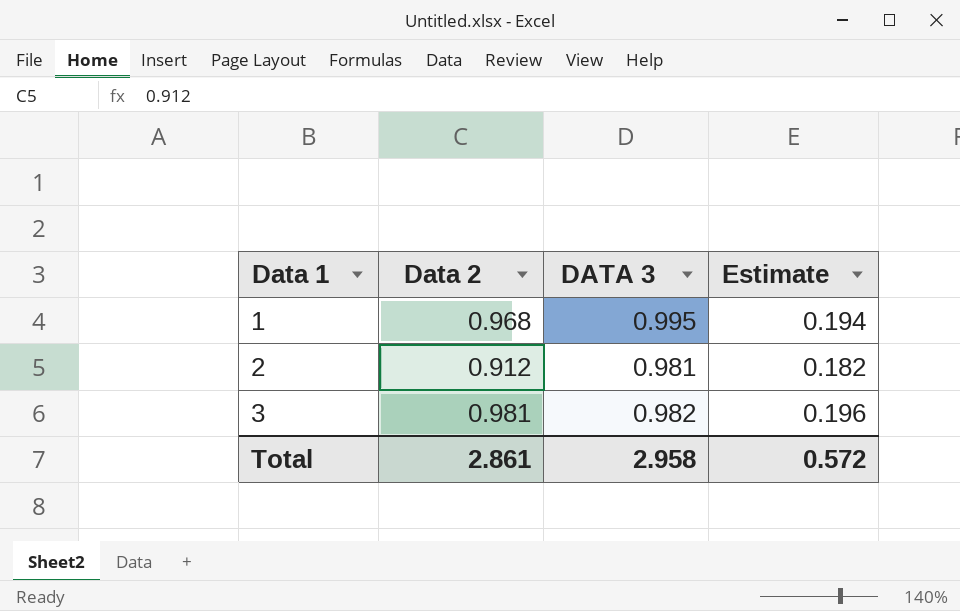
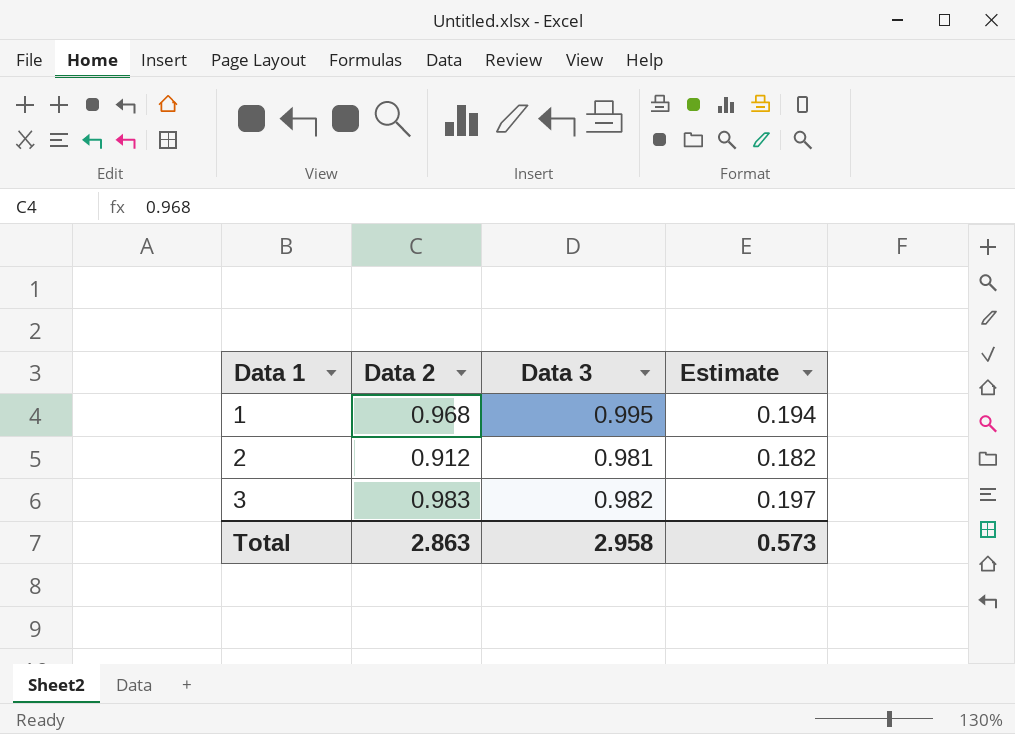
column name: DATA 3 -> Data 3
3 | Data 2: 0.981 -> 0.983
3 | Estimate: 0.196 -> 0.197
Total | Data 2: 2.861 -> 2.863
Total | Estimate: 0.572 -> 0.573

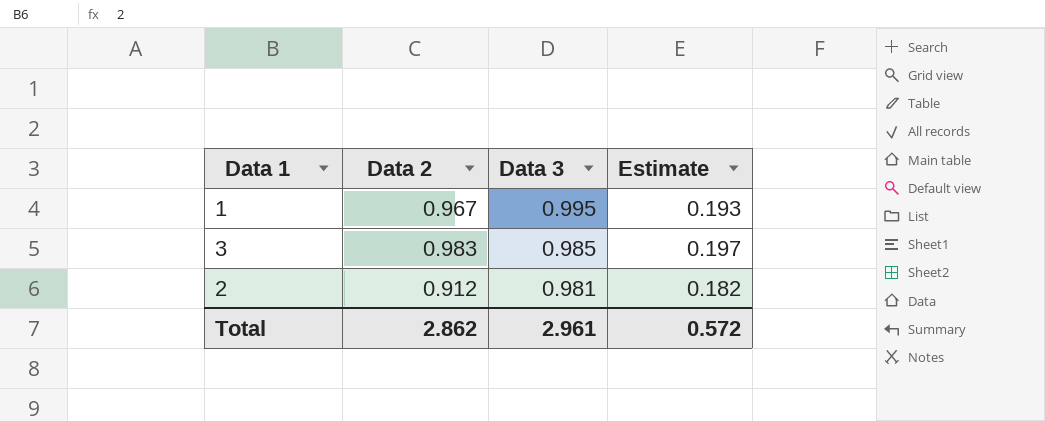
row order: Data 1 ascending -> Data 3 descending
1 | Data 2: 0.968 -> 0.967
1 | Estimate: 0.194 -> 0.193
3 | Data 3: 0.982 -> 0.985
Total | Data 2: 2.863 -> 2.862
Total | Data 3: 2.958 -> 2.961
Total | Estimate: 0.573 -> 0.572

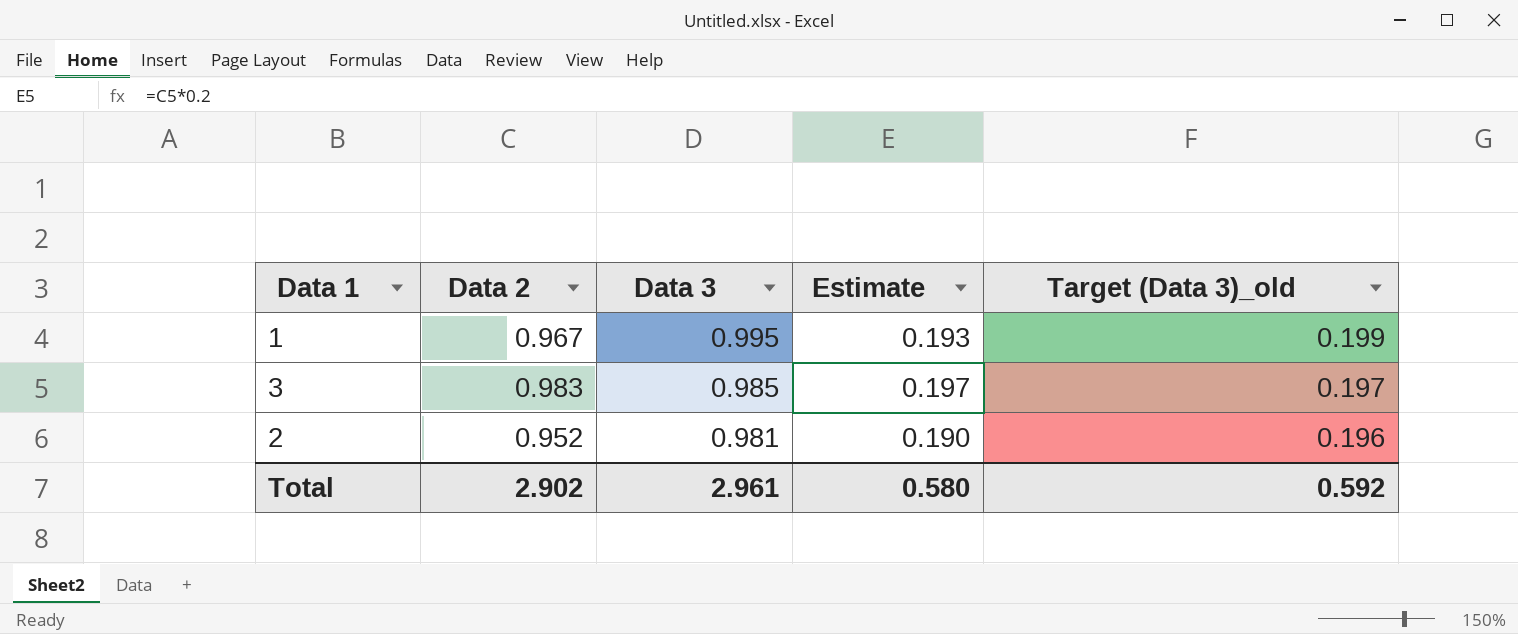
column Target (Data 3)_old | formula: none -> [Data 3] * 0.2
2 | Data 2: 0.912 -> 0.952
2 | Estimate: 0.182 -> 0.190
Total | Data 2: 2.862 -> 2.902
Total | Estimate: 0.572 -> 0.580

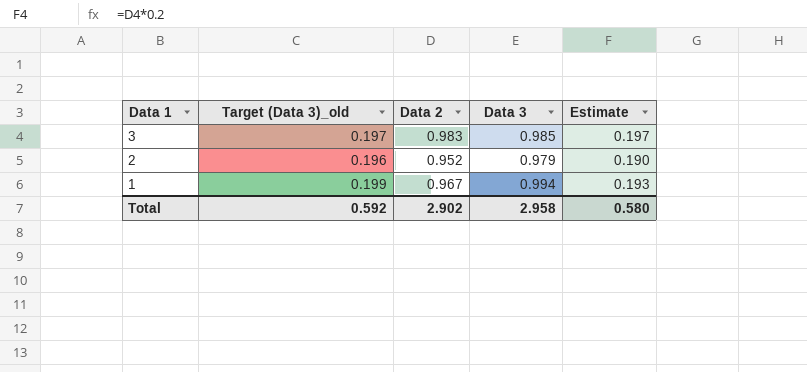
row order: Data 3 descending -> Data 1 descending
column Target (Data 3)_old | position: 5 -> 2
2 | Data 3: 0.981 -> 0.979
1 | Data 3: 0.995 -> 0.994
Total | Data 3: 2.961 -> 2.958

